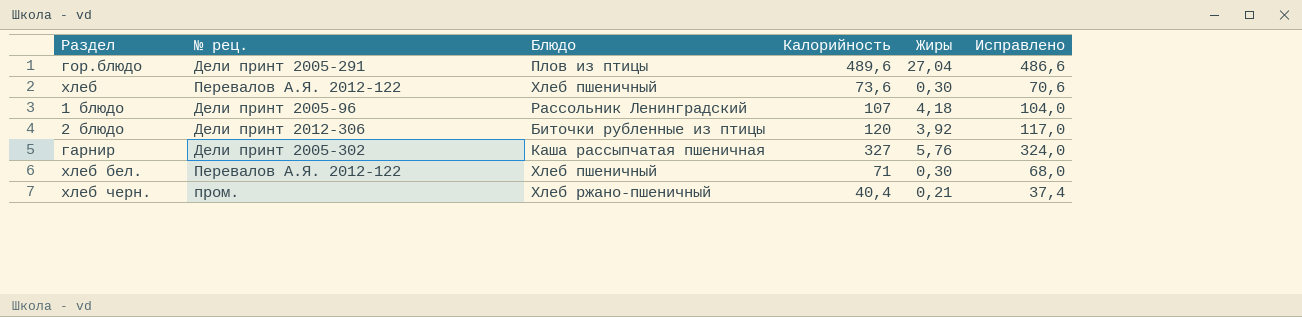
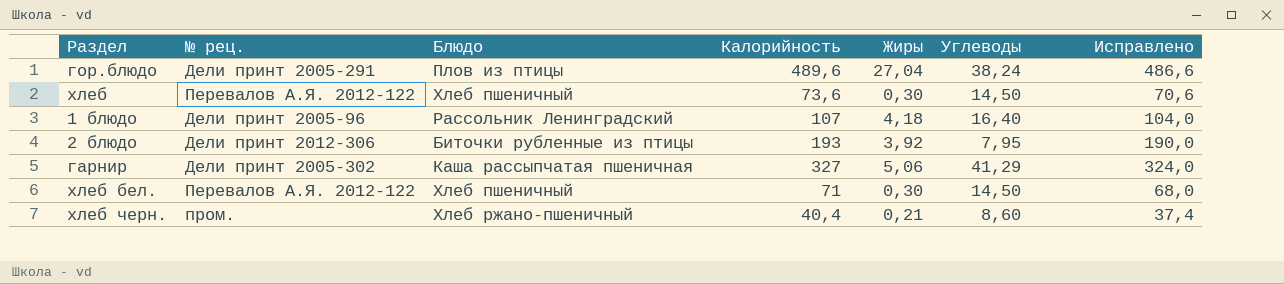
column Углеводы | position: none -> 6
2 блюдо | Калорийность: 120 -> 193
2 блюдо | Исправлено: 117,0 -> 190,0
гарнир | Жиры: 5,76 -> 5,06

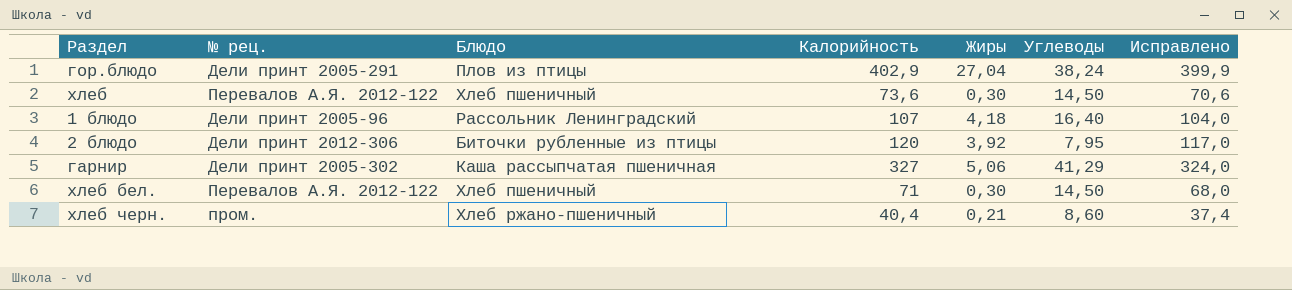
гор.блюдо | Калорийность: 489,6 -> 402,9
гор.блюдо | Исправлено: 486,6 -> 399,9
2 блюдо | Калорийность: 193 -> 120
2 блюдо | Исправлено: 190,0 -> 117,0

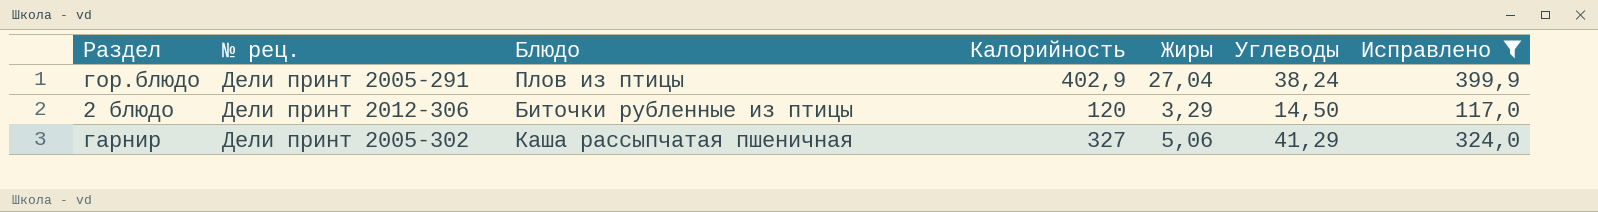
filter: none -> Исправлено >= 117,0
2 блюдо | Жиры: 3,92 -> 3,29
2 блюдо | Углеводы: 7,95 -> 14,50

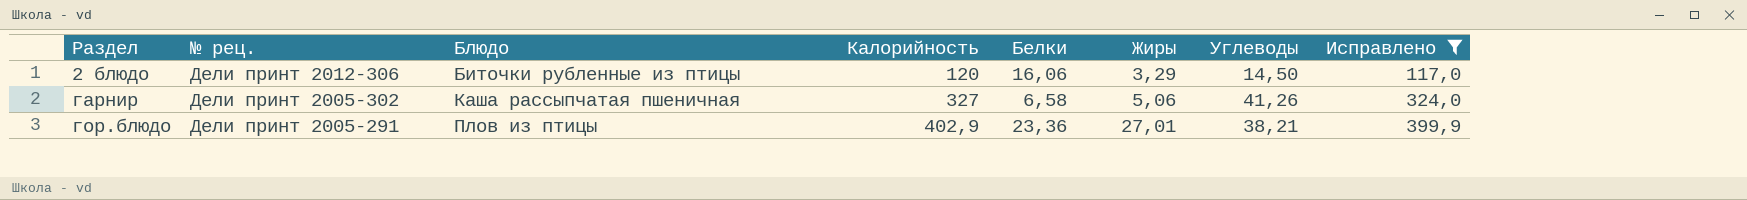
row order: none -> Раздел ascending
column Белки | position: none -> 5
гарнир | Углеводы: 41,29 -> 41,26
гор.блюдо | Жиры: 27,04 -> 27,01
гор.блюдо | Углеводы: 38,24 -> 38,21

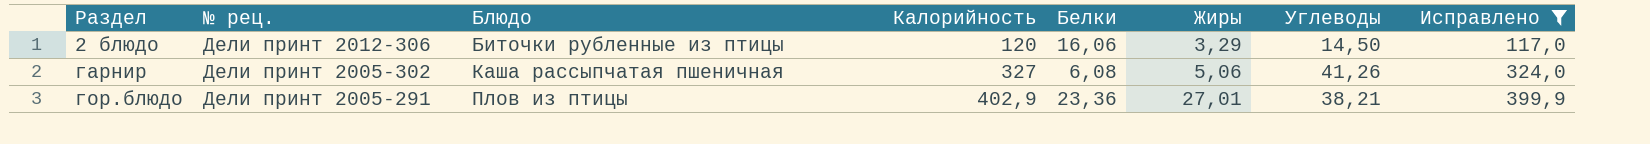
гарнир | Белки: 6,58 -> 6,08

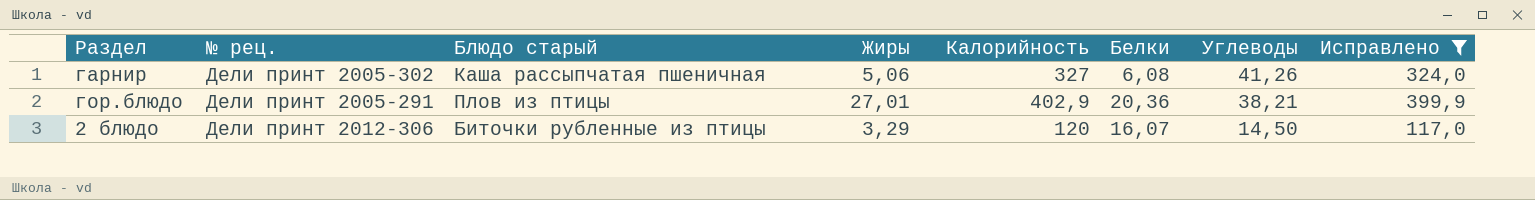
row order: Раздел ascending -> Углеводы descending
column name: Блюдо -> Блюдо старый
column Жиры | position: 6 -> 4
гор.блюдо | Белки: 23,36 -> 20,36
2 блюдо | Белки: 16,06 -> 16,07

